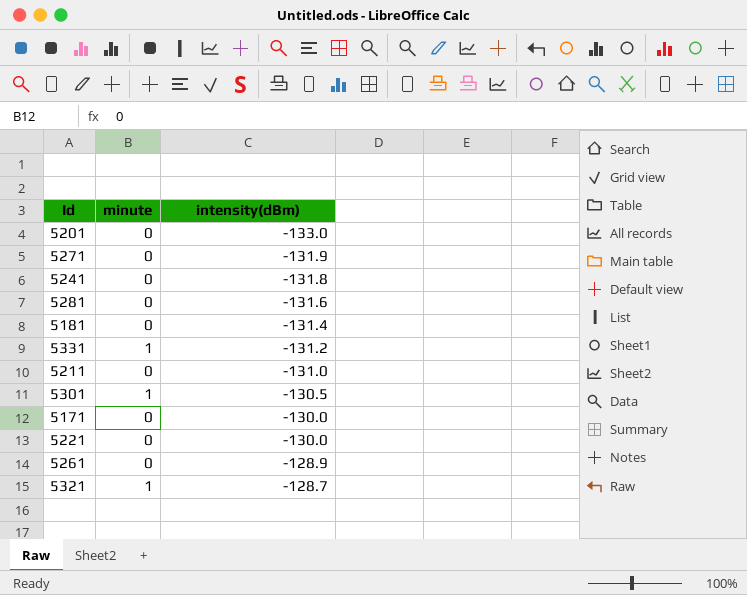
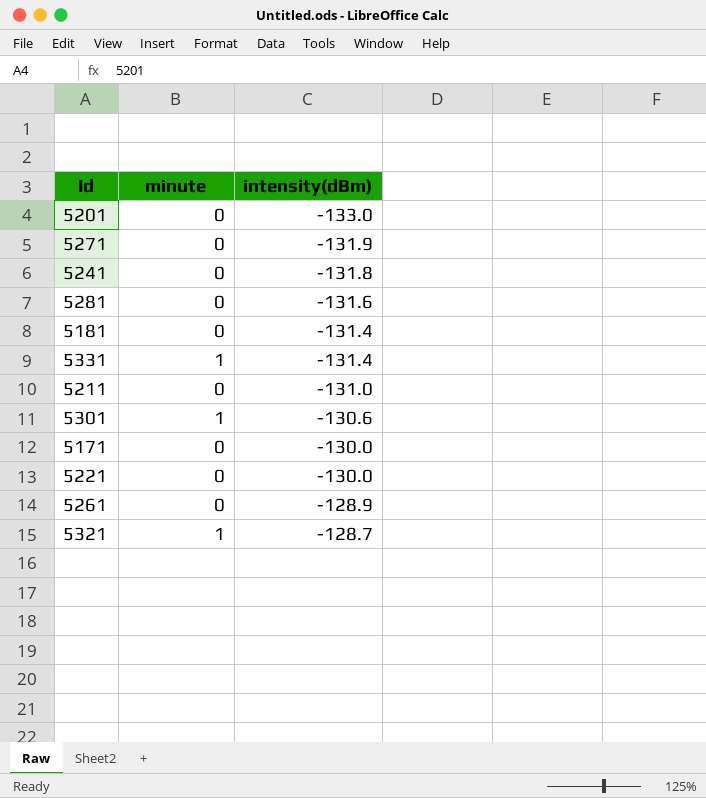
5331 | intensity(dBm): -131.2 -> -131.4
5301 | intensity(dBm): -130.5 -> -130.6

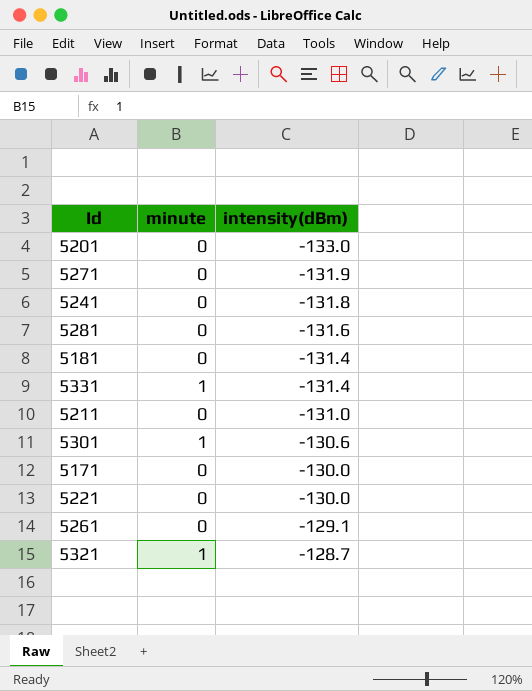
5261 | intensity(dBm): -128.9 -> -129.1

